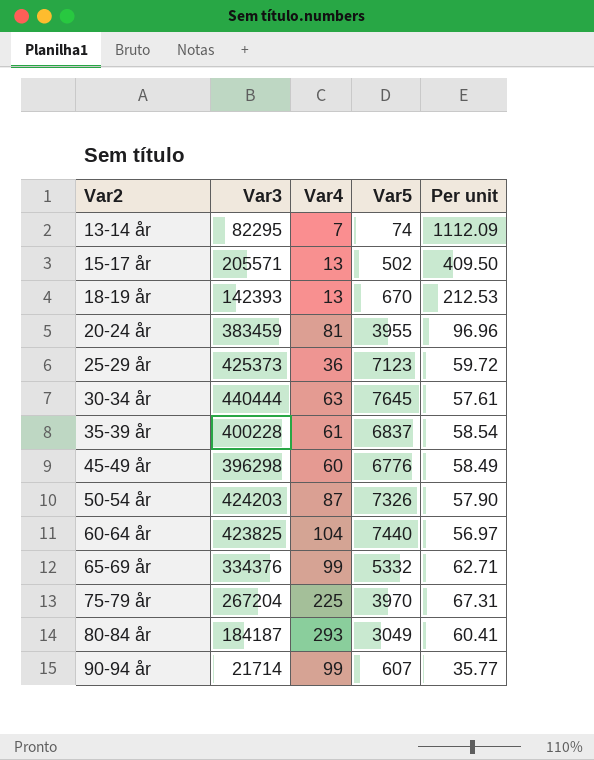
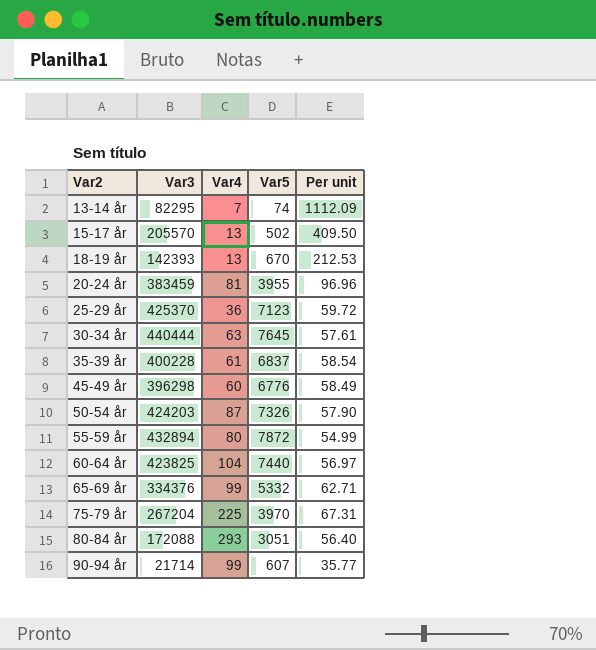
15-17 år | Var3: 205571 -> 205570
25-29 år | Var3: 425373 -> 425370
row 55-59 år: none -> 432894 | 80 | 7872 | 54.99
80-84 år | Var3: 184187 -> 172088
80-84 år | Var5: 3049 -> 3051
80-84 år | Per unit: 60.41 -> 56.40

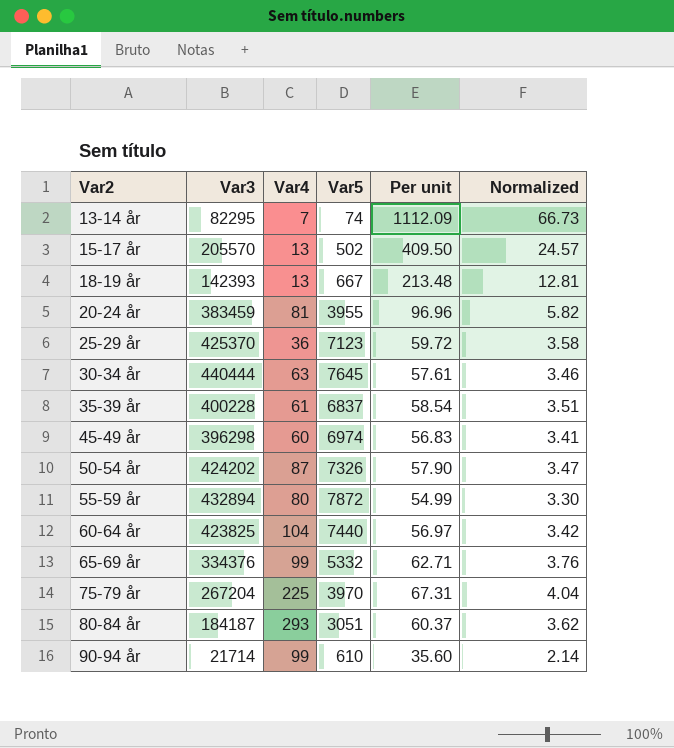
column Normalized | formula: none -> [Per unit] * 0.06
18-19 år | Var5: 670 -> 667
18-19 år | Per unit: 212.53 -> 213.48
45-49 år | Var5: 6776 -> 6974
45-49 år | Per unit: 58.49 -> 56.83
50-54 år | Var3: 424203 -> 424202
80-84 år | Var3: 172088 -> 184187
80-84 år | Per unit: 56.40 -> 60.37
90-94 år | Var5: 607 -> 610
90-94 år | Per unit: 35.77 -> 35.60

